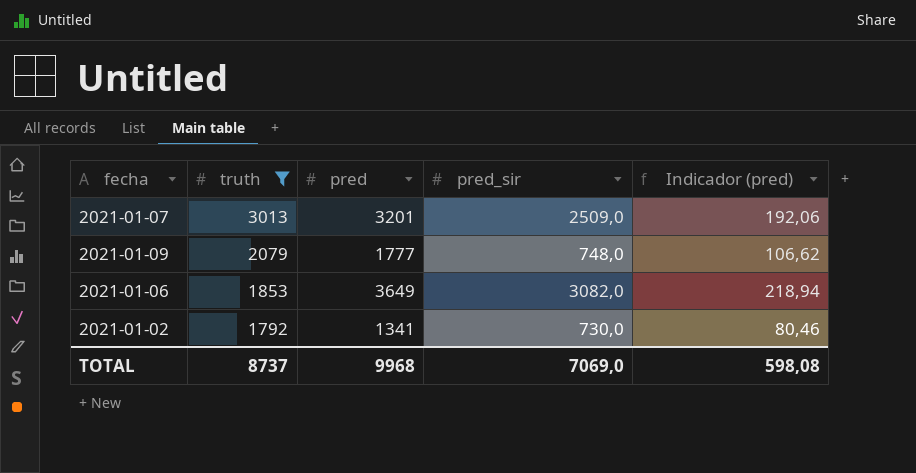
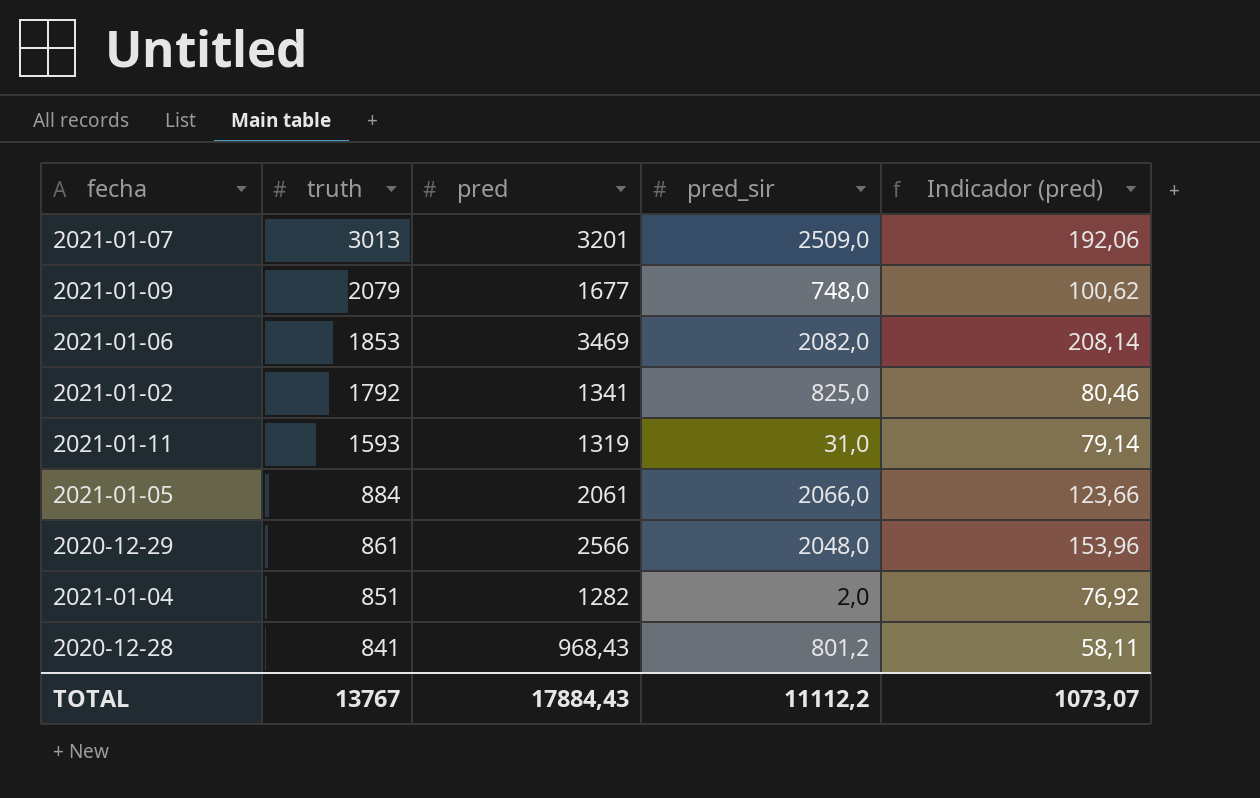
filter: truth >= 1792 -> none
2021-01-09 | pred: 1777 -> 1677
2021-01-09 | Indicador (pred): 106,62 -> 100,62
2021-01-06 | pred: 3649 -> 3469
2021-01-06 | pred_sir: 3082,0 -> 2082,0
2021-01-06 | Indicador (pred): 218,94 -> 208,14
2021-01-02 | pred_sir: 730,0 -> 825,0
TOTAL | truth: 8737 -> 13767
TOTAL | pred: 9968 -> 17884,43
TOTAL | pred_sir: 7069,0 -> 11112,2
TOTAL | Indicador (pred): 598,08 -> 1073,07

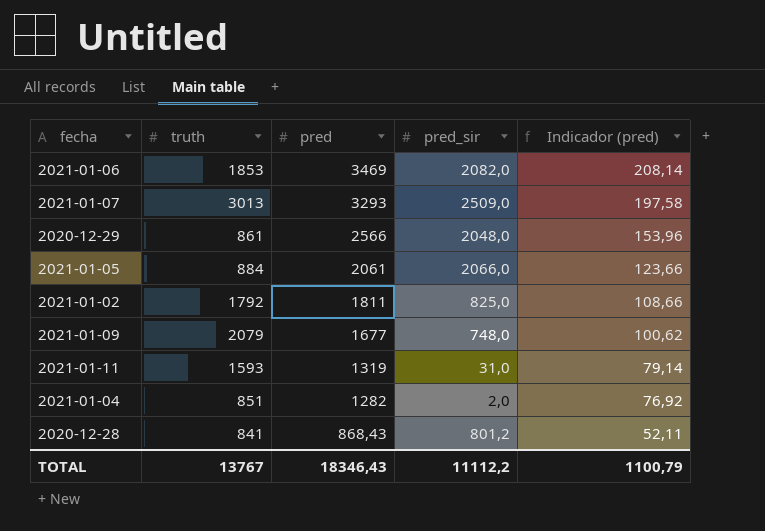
row order: truth descending -> pred descending
2021-01-07 | pred: 3201 -> 3293
2021-01-07 | Indicador (pred): 192,06 -> 197,58
2021-01-02 | pred: 1341 -> 1811
2021-01-02 | Indicador (pred): 80,46 -> 108,66
2020-12-28 | pred: 968,43 -> 868,43
2020-12-28 | Indicador (pred): 58,11 -> 52,11
TOTAL | pred: 17884,43 -> 18346,43
TOTAL | Indicador (pred): 1073,07 -> 1100,79

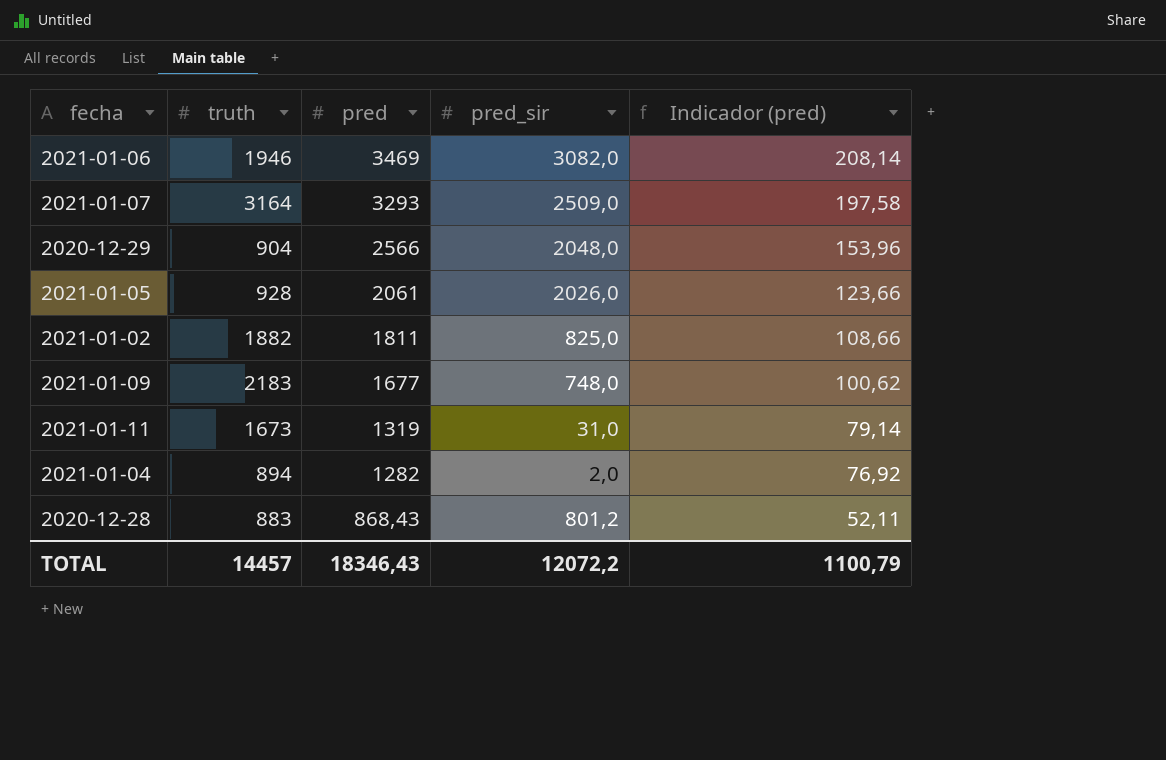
2021-01-06 | truth: 1853 -> 1946
2021-01-06 | pred_sir: 2082,0 -> 3082,0
2021-01-07 | truth: 3013 -> 3164
2020-12-29 | truth: 861 -> 904
2021-01-05 | truth: 884 -> 928
2021-01-05 | pred_sir: 2066,0 -> 2026,0
2021-01-02 | truth: 1792 -> 1882
2021-01-09 | truth: 2079 -> 2183
2021-01-11 | truth: 1593 -> 1673
2021-01-04 | truth: 851 -> 894
2020-12-28 | truth: 841 -> 883
TOTAL | truth: 13767 -> 14457
TOTAL | pred_sir: 11112,2 -> 12072,2

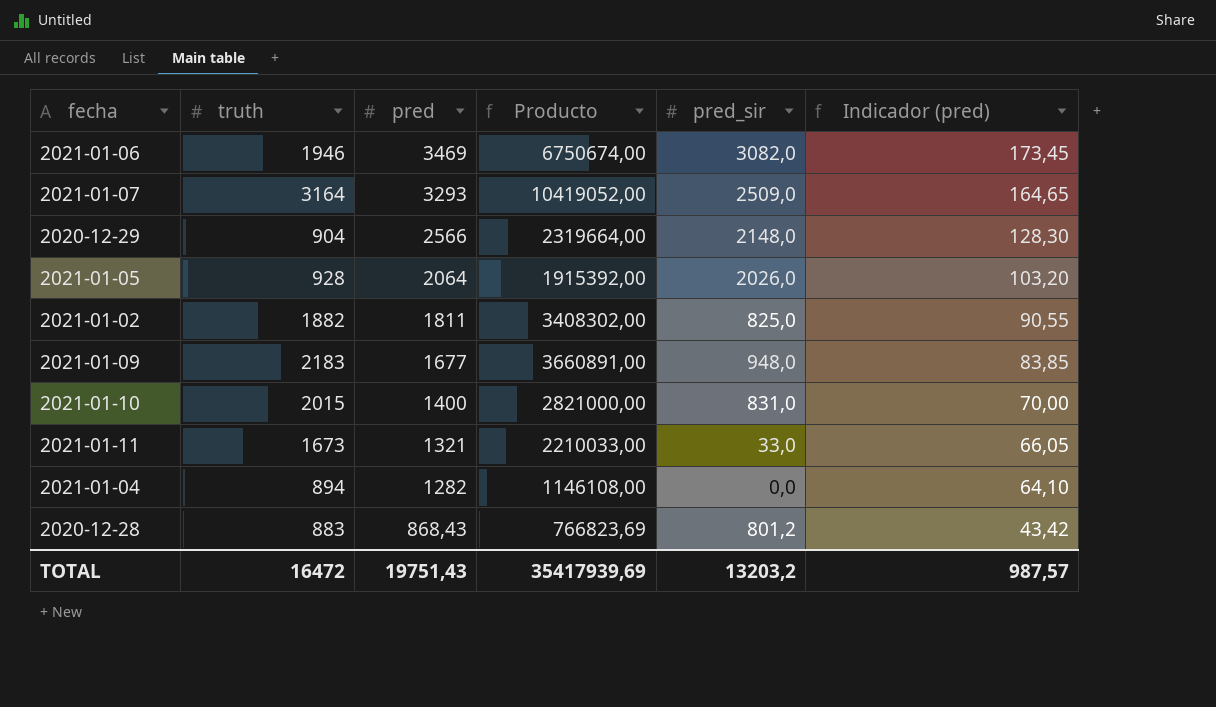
column Producto | formula: none -> [truth] * [pred]
column Indicador (pred) | formula: [pred] * 0,06 -> [pred] * 0,05
2020-12-29 | pred_sir: 2048,0 -> 2148,0
2021-01-05 | pred: 2061 -> 2064
2021-01-09 | pred_sir: 748,0 -> 948,0
row 2021-01-10: none -> 2015 | 1400 | 2821000,00 | 831,0 | 70,00
2021-01-11 | pred: 1319 -> 1321
2021-01-11 | pred_sir: 31,0 -> 33,0
2021-01-04 | pred_sir: 2,0 -> 0,0
TOTAL | truth: 14457 -> 16472
TOTAL | pred: 18346,43 -> 19751,43
TOTAL | pred_sir: 12072,2 -> 13203,2
TOTAL | Indicador (pred): 1100,79 -> 987,57

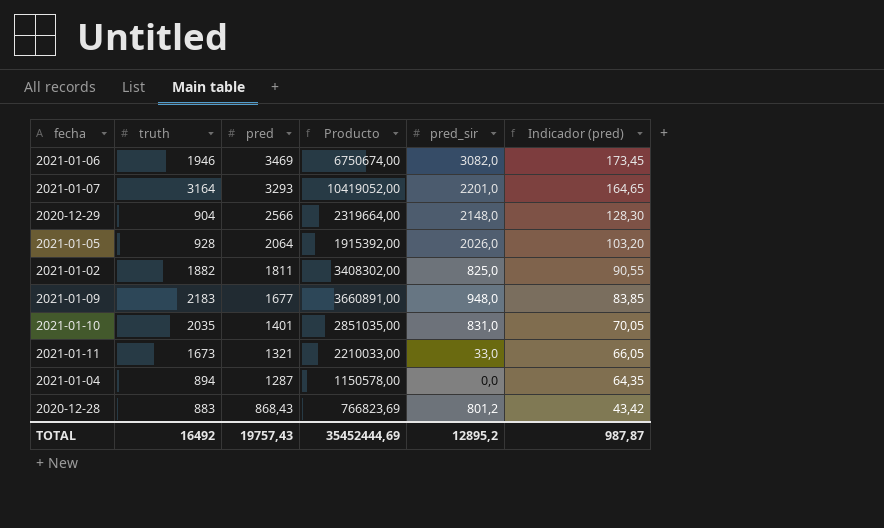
2021-01-07 | pred_sir: 2509,0 -> 2201,0
2021-01-10 | truth: 2015 -> 2035
2021-01-10 | pred: 1400 -> 1401
2021-01-10 | Producto: 2821000,00 -> 2851035,00
2021-01-10 | Indicador (pred): 70,00 -> 70,05
2021-01-04 | pred: 1282 -> 1287
2021-01-04 | Producto: 1146108,00 -> 1150578,00
2021-01-04 | Indicador (pred): 64,10 -> 64,35
TOTAL | truth: 16472 -> 16492
TOTAL | pred: 19751,43 -> 19757,43
TOTAL | Producto: 35417939,69 -> 35452444,69
TOTAL | pred_sir: 13203,2 -> 12895,2
TOTAL | Indicador (pred): 987,57 -> 987,87

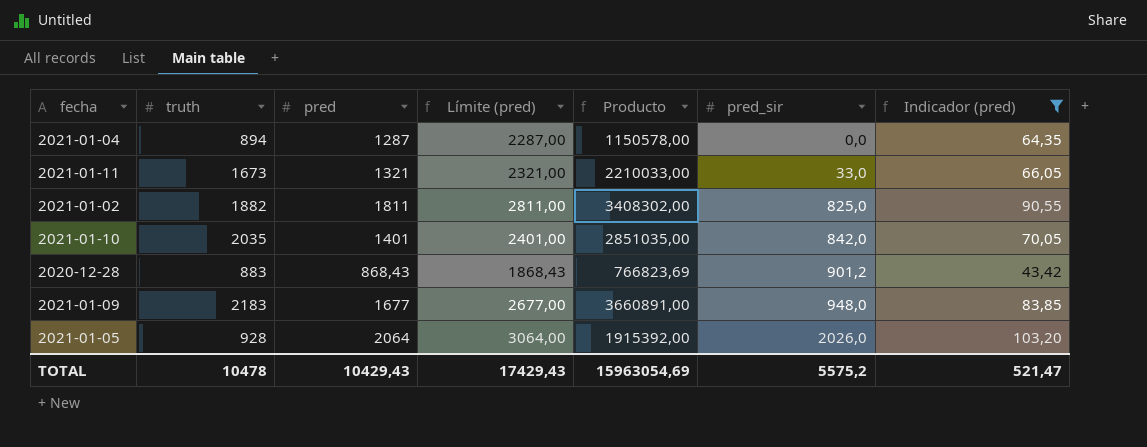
filter: none -> Indicador (pred) <= 103,20
row order: pred descending -> pred_sir ascending
column Límite (pred) | formula: none -> [pred] + 1000
2021-01-10 | pred_sir: 831,0 -> 842,0
2020-12-28 | pred_sir: 801,2 -> 901,2
TOTAL | truth: 16492 -> 10478
TOTAL | pred: 19757,43 -> 10429,43
TOTAL | Producto: 35452444,69 -> 15963054,69
TOTAL | pred_sir: 12895,2 -> 5575,2
TOTAL | Indicador (pred): 987,87 -> 521,47

